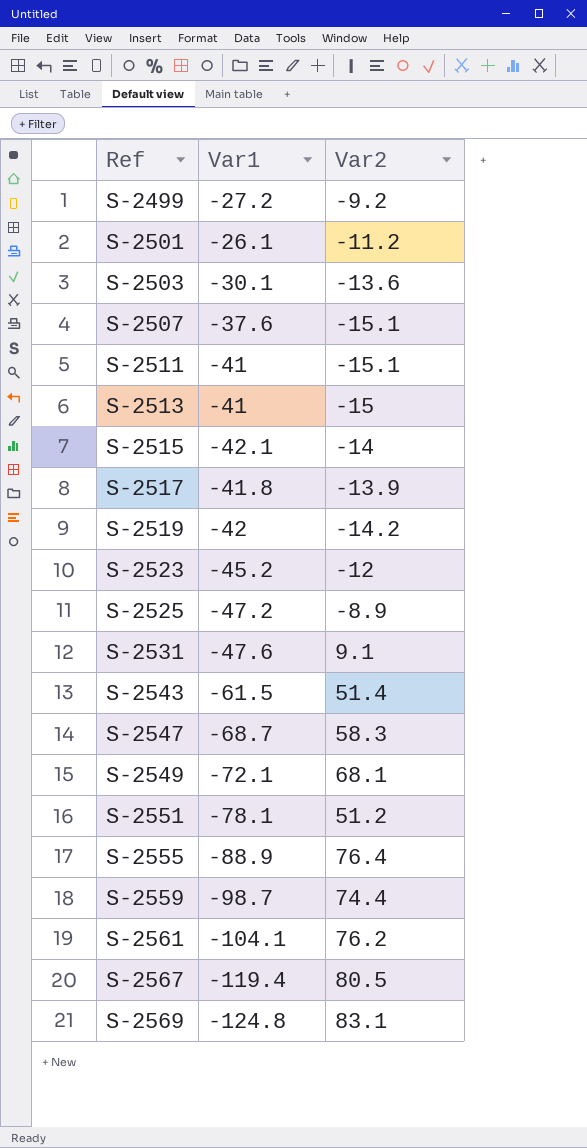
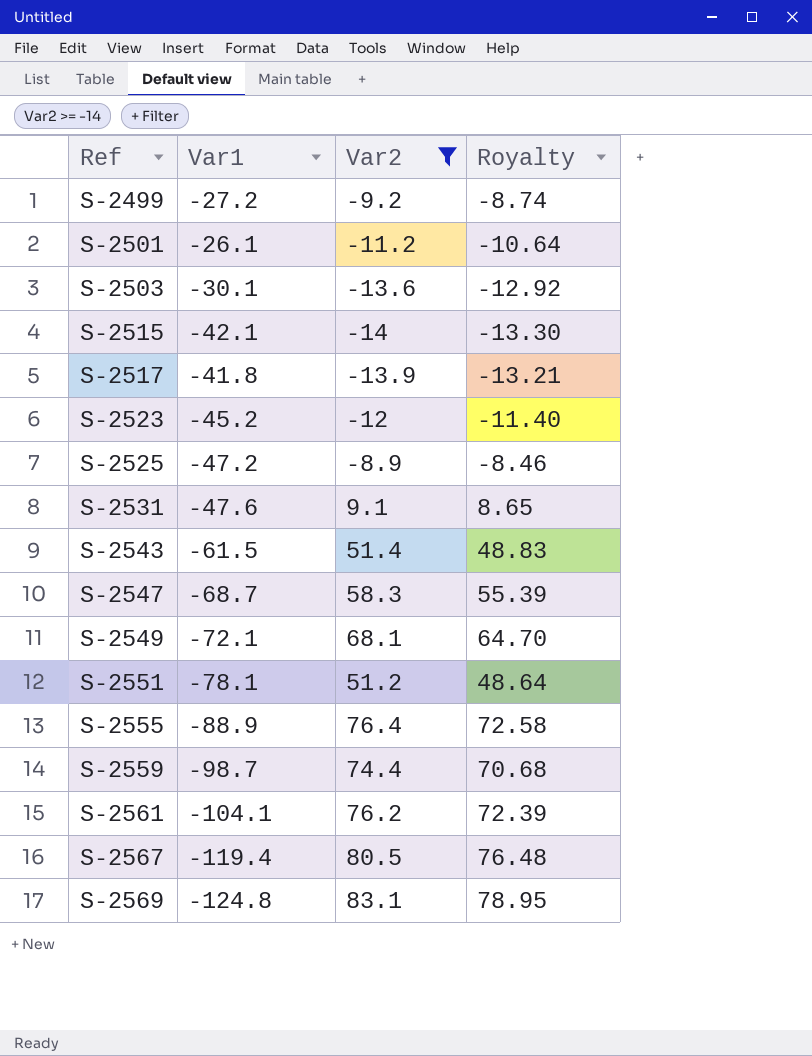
filter: none -> Var2 >= -14
column Royalty | formula: none -> [Var2] * 0.95

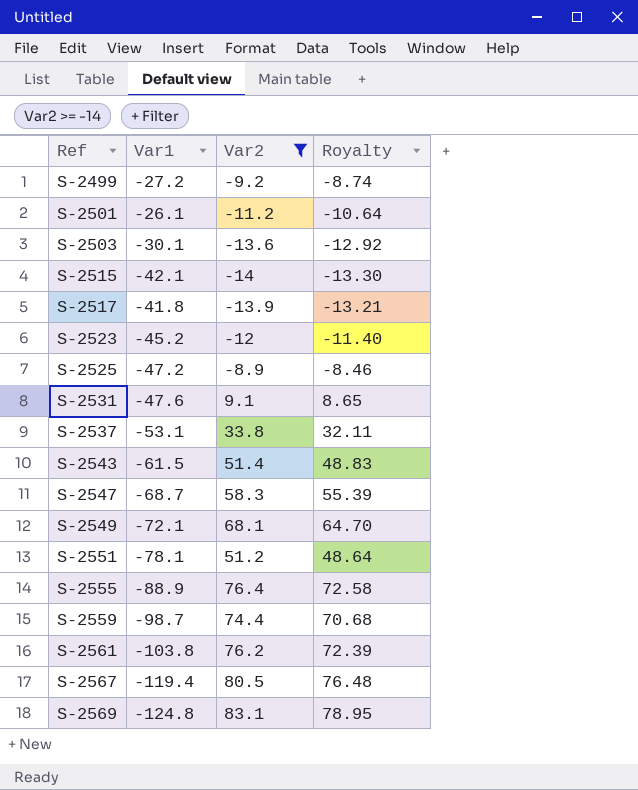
row S-2537: none -> -53.1 | 33.8 | 32.11
S-2561 | Var1: -104.1 -> -103.8

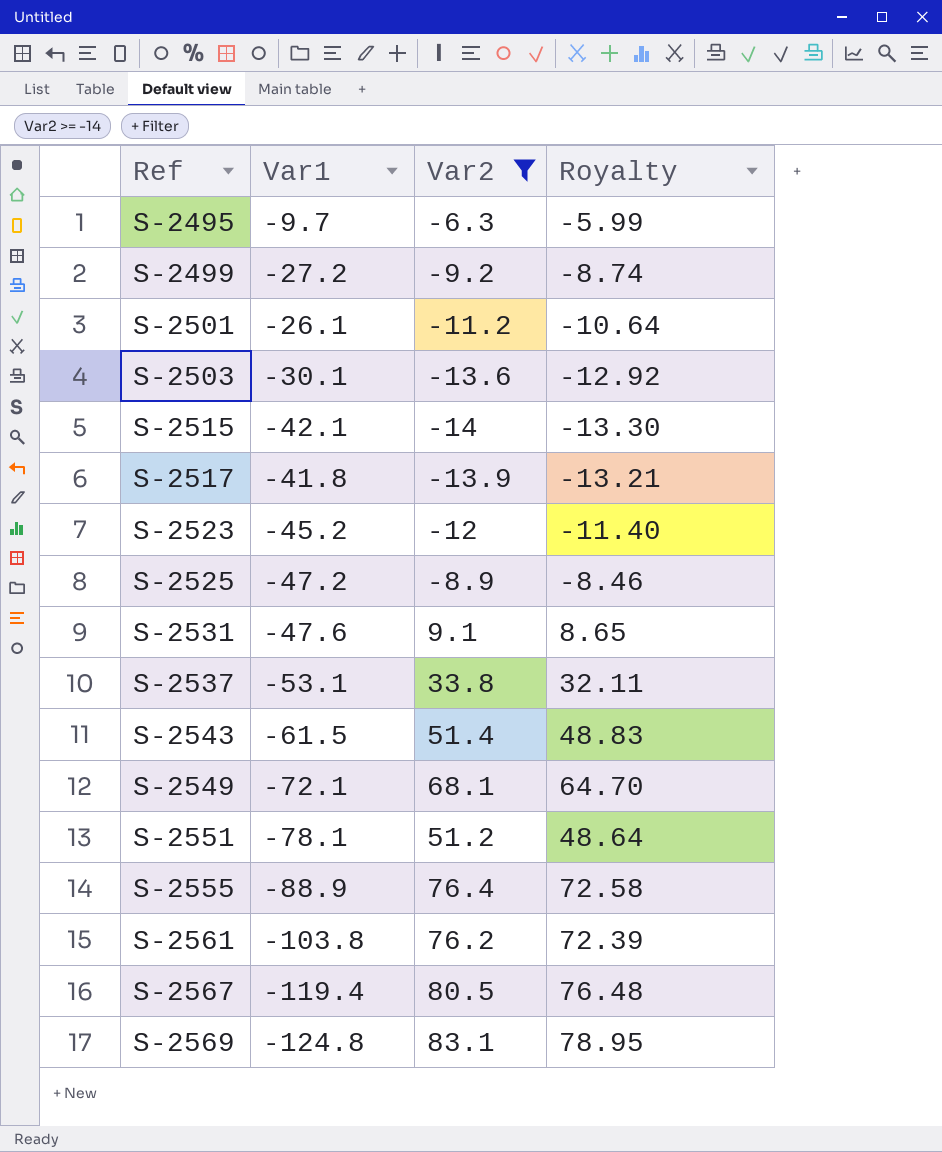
row S-2547: -68.7 | 58.3 | 55.39 -> none
row S-2559: -98.7 | 74.4 | 70.68 -> none
row S-2495: none -> -9.7 | -6.3 | -5.99

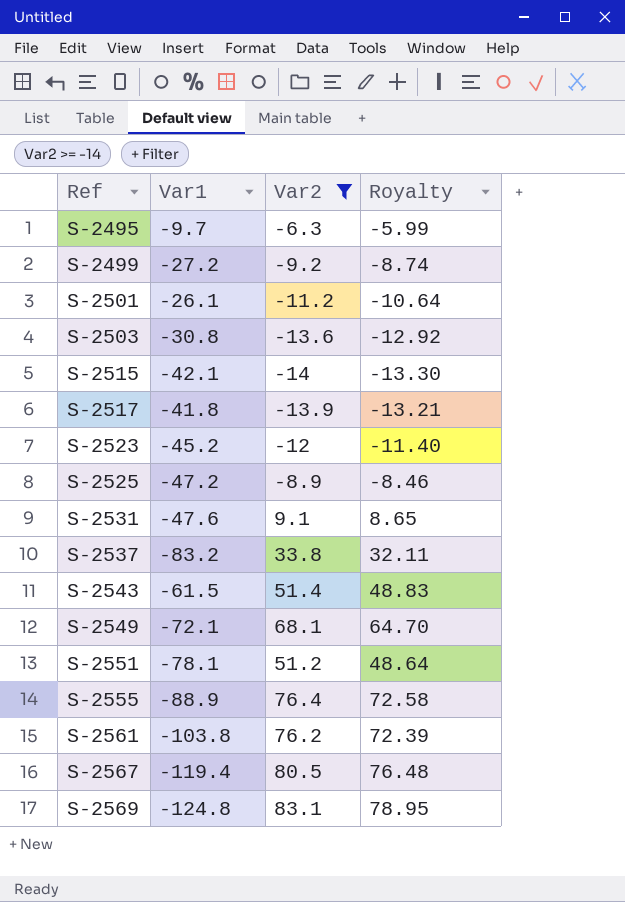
S-2503 | Var1: -30.1 -> -30.8
S-2537 | Var1: -53.1 -> -83.2

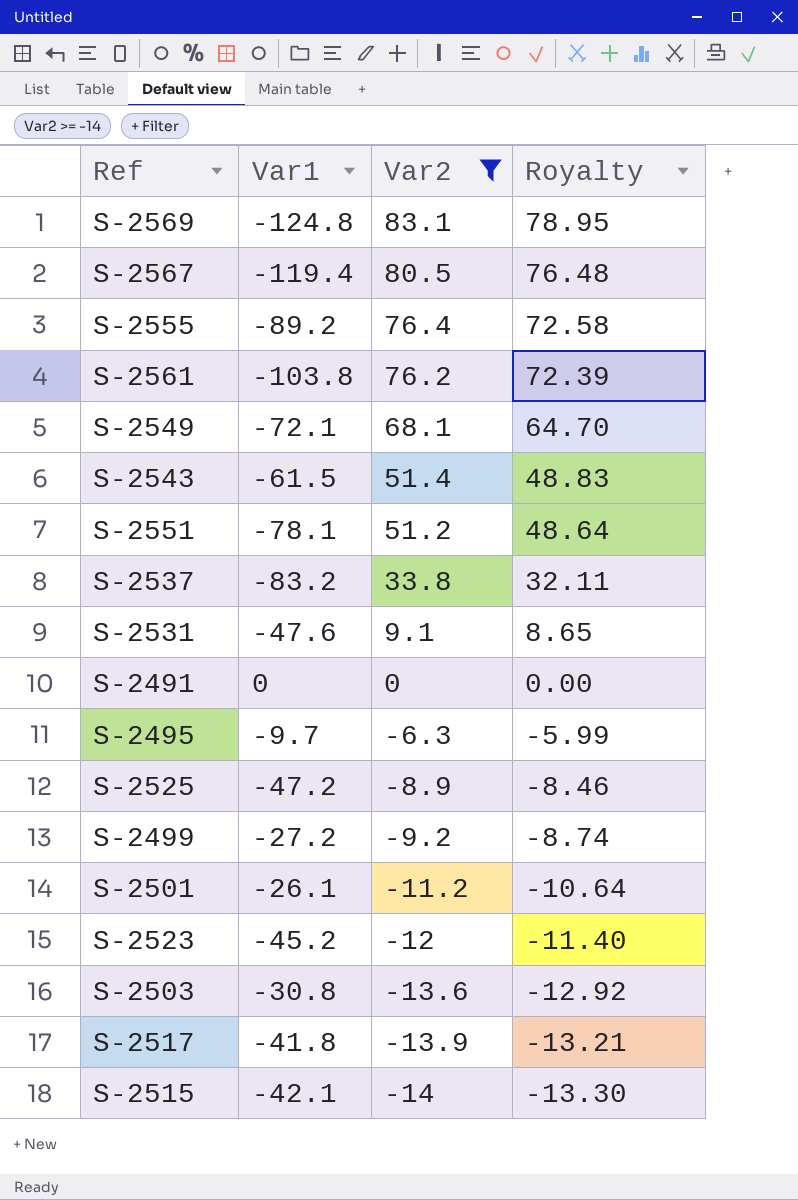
row order: Ref ascending -> Var2 descending
S-2555 | Var1: -88.9 -> -89.2
row S-2491: none -> 0 | 0 | 0.00

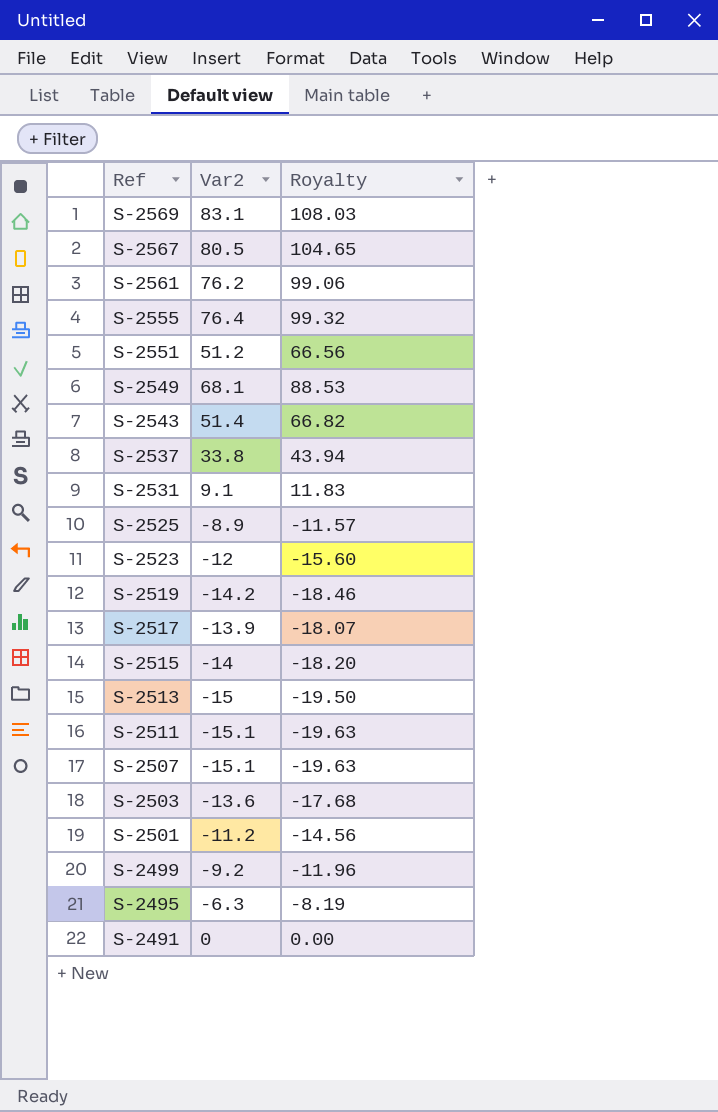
filter: Var2 >= -14 -> none
row order: Var2 descending -> Ref descending
column Var1 | position: 2 -> none
column Royalty | formula: [Var2] * 0.95 -> [Var2] * 1.3

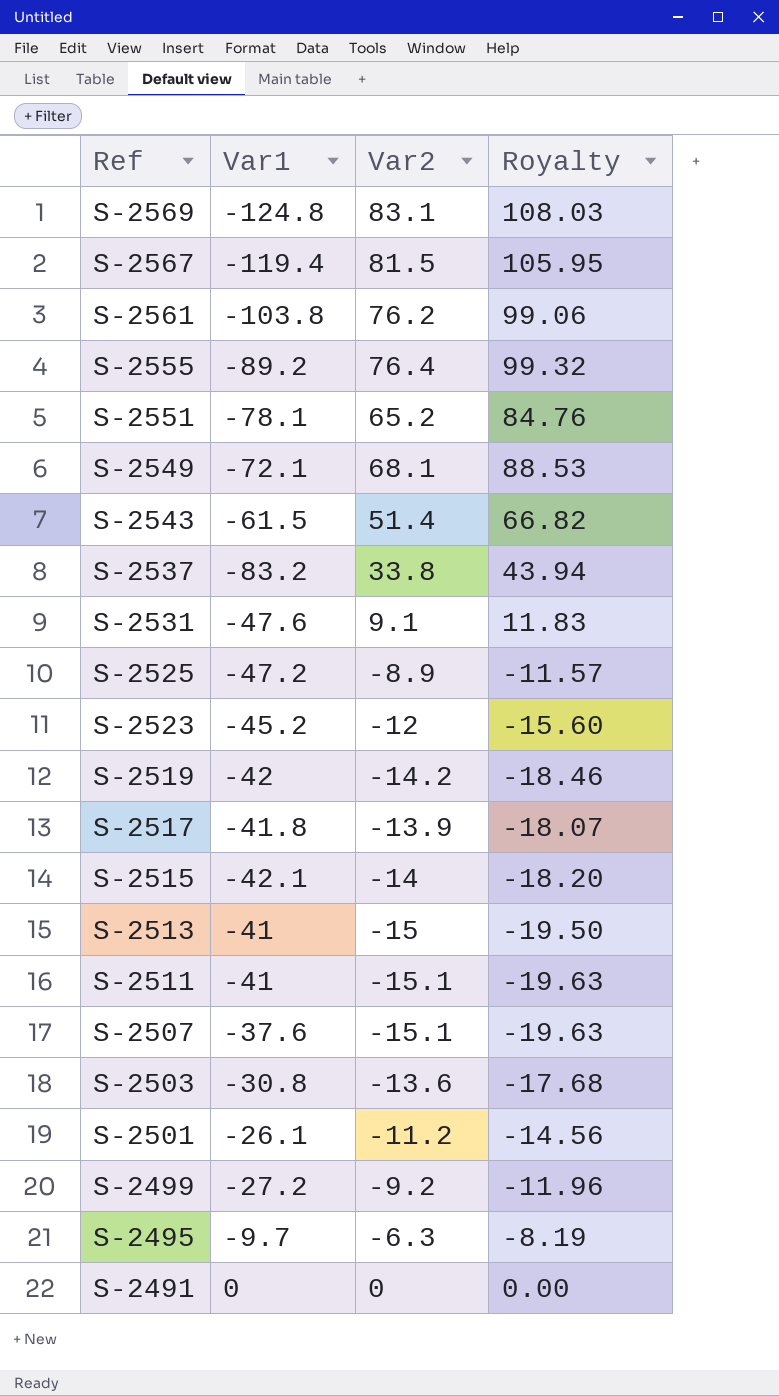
column Var1 | position: none -> 2
S-2567 | Var2: 80.5 -> 81.5
S-2567 | Royalty: 104.65 -> 105.95
S-2551 | Var2: 51.2 -> 65.2
S-2551 | Royalty: 66.56 -> 84.76

